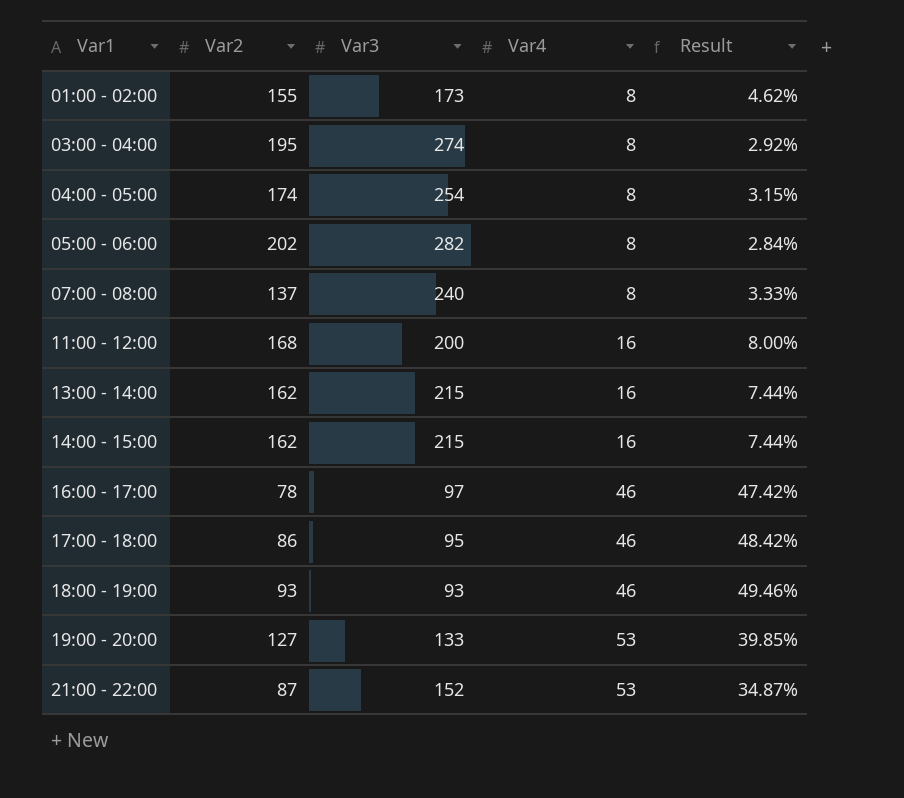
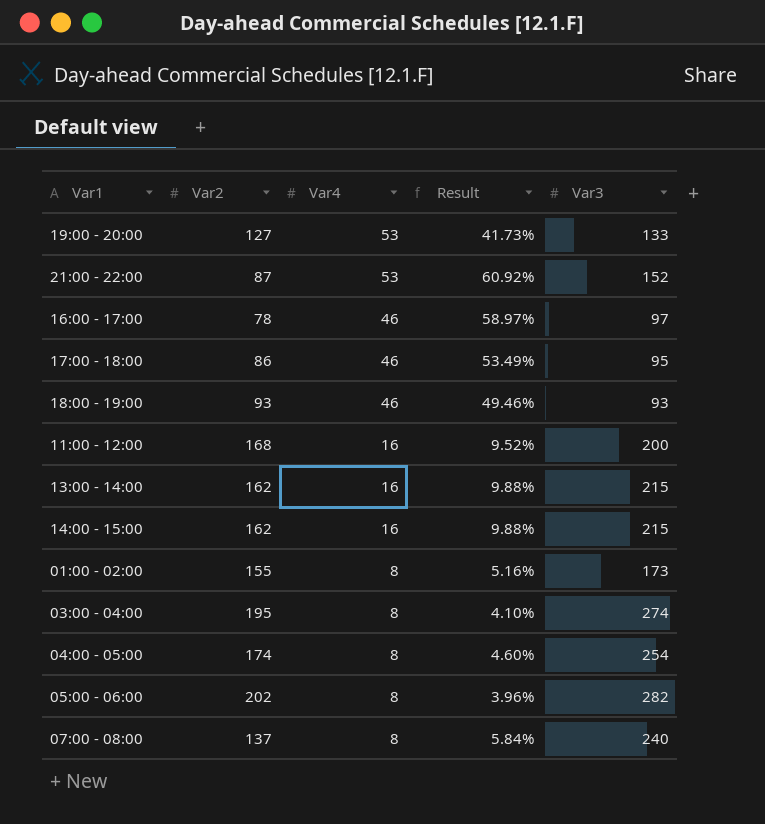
row order: Var1 ascending -> Var4 descending
column Result | formula: [Var4] / [Var3] -> [Var4] / [Var2]
column Var3 | position: 3 -> 5

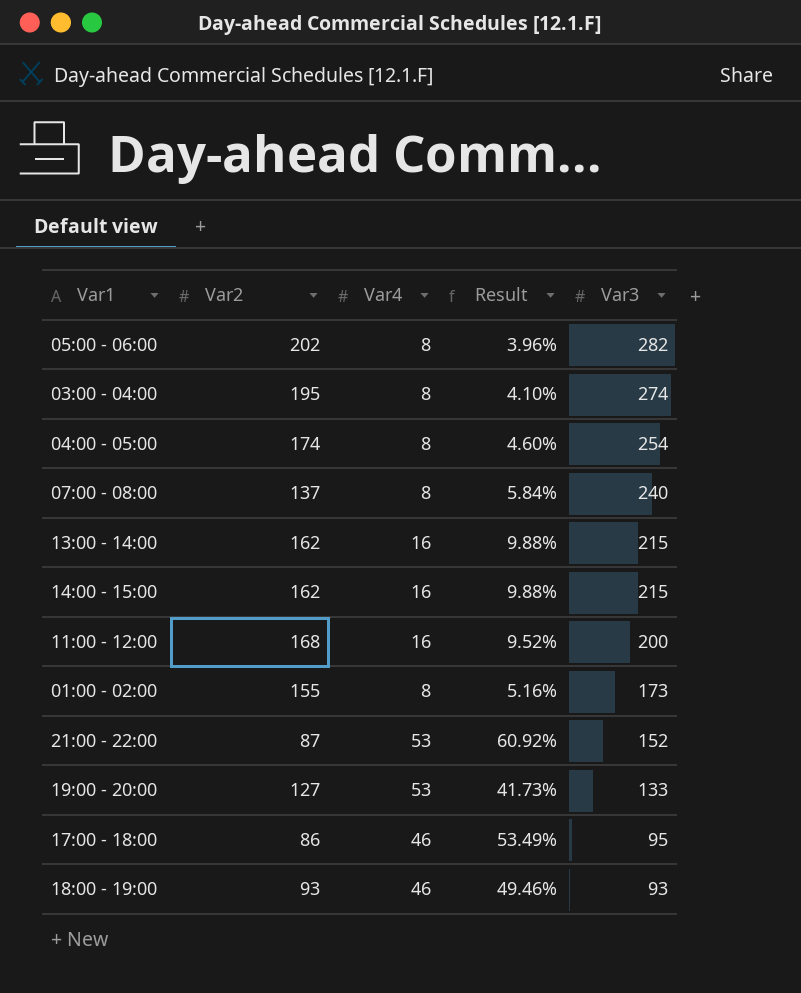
row order: Var4 descending -> Var3 descending
row 16:00 - 17:00: 78 | 46 | 58.97% | 97 -> none

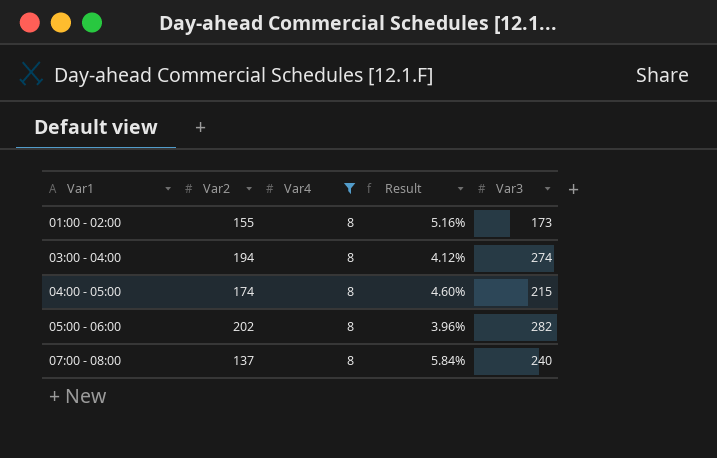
filter: none -> Var4 = 8
row order: Var3 descending -> Var1 ascending
03:00 - 04:00 | Var2: 195 -> 194
03:00 - 04:00 | Result: 4.10% -> 4.12%
04:00 - 05:00 | Var3: 254 -> 215

